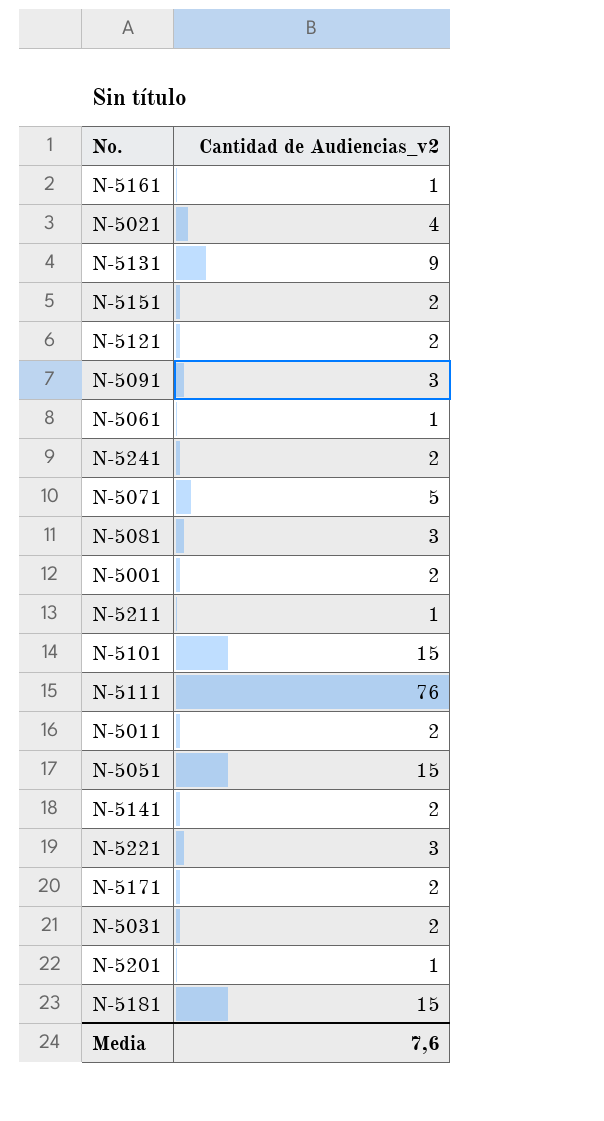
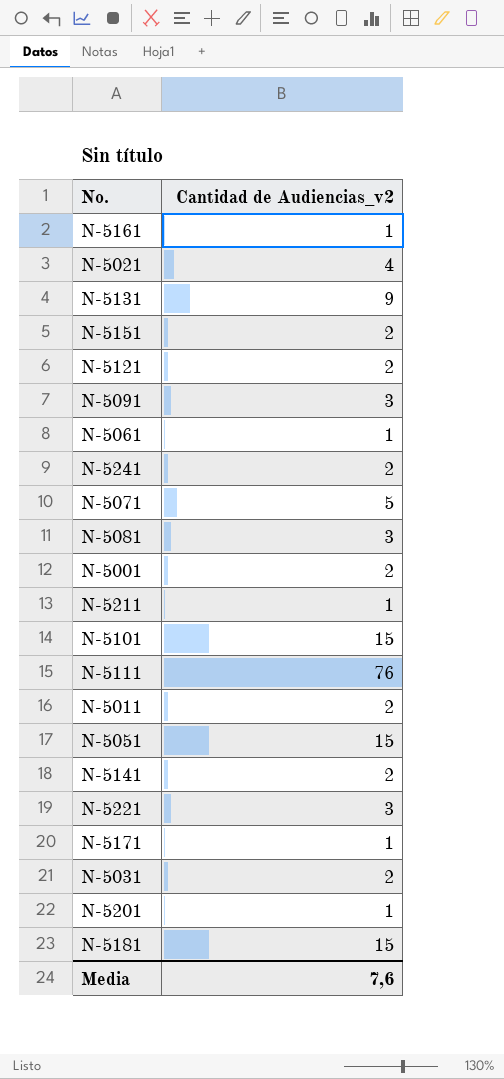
N-5171 | Cantidad de Audiencias_v2: 2 -> 1

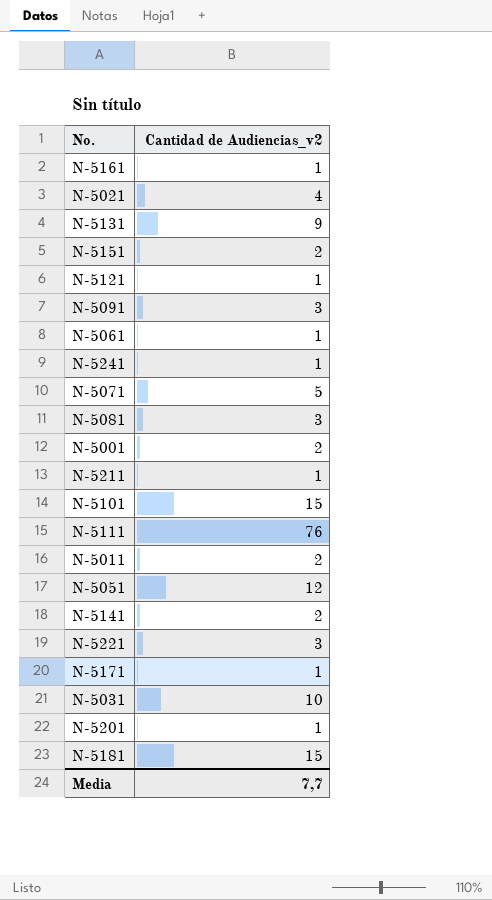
N-5121 | Cantidad de Audiencias_v2: 2 -> 1
N-5241 | Cantidad de Audiencias_v2: 2 -> 1
N-5051 | Cantidad de Audiencias_v2: 15 -> 12
N-5031 | Cantidad de Audiencias_v2: 2 -> 10
Media | Cantidad de Audiencias_v2: 7,6 -> 7,7

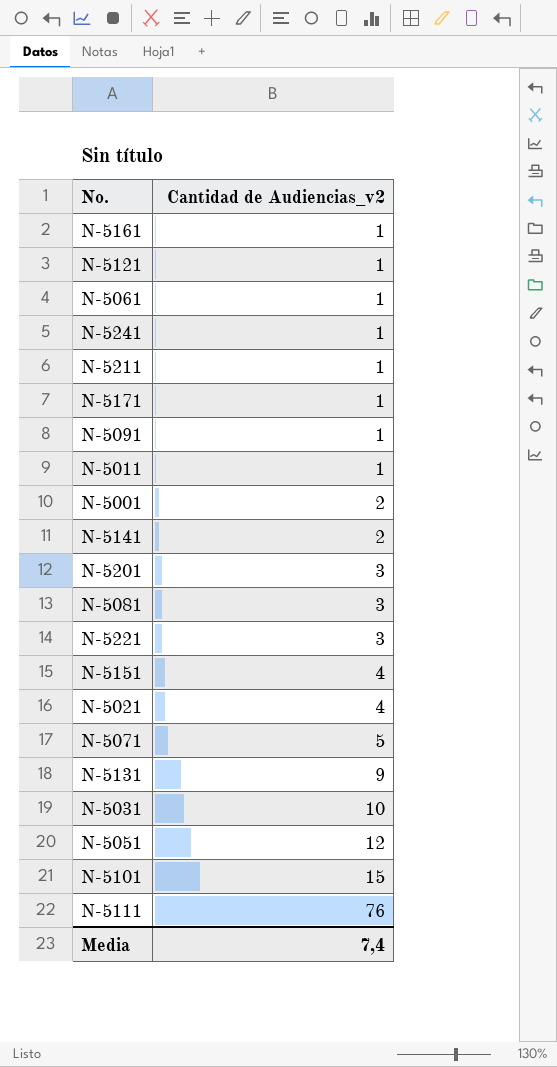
row order: none -> Cantidad de Audiencias_v2 ascending
row N-5181: 15 -> none
N-5091 | Cantidad de Audiencias_v2: 3 -> 1
N-5011 | Cantidad de Audiencias_v2: 2 -> 1
N-5201 | Cantidad de Audiencias_v2: 1 -> 3
N-5151 | Cantidad de Audiencias_v2: 2 -> 4
Media | Cantidad de Audiencias_v2: 7,7 -> 7,4

